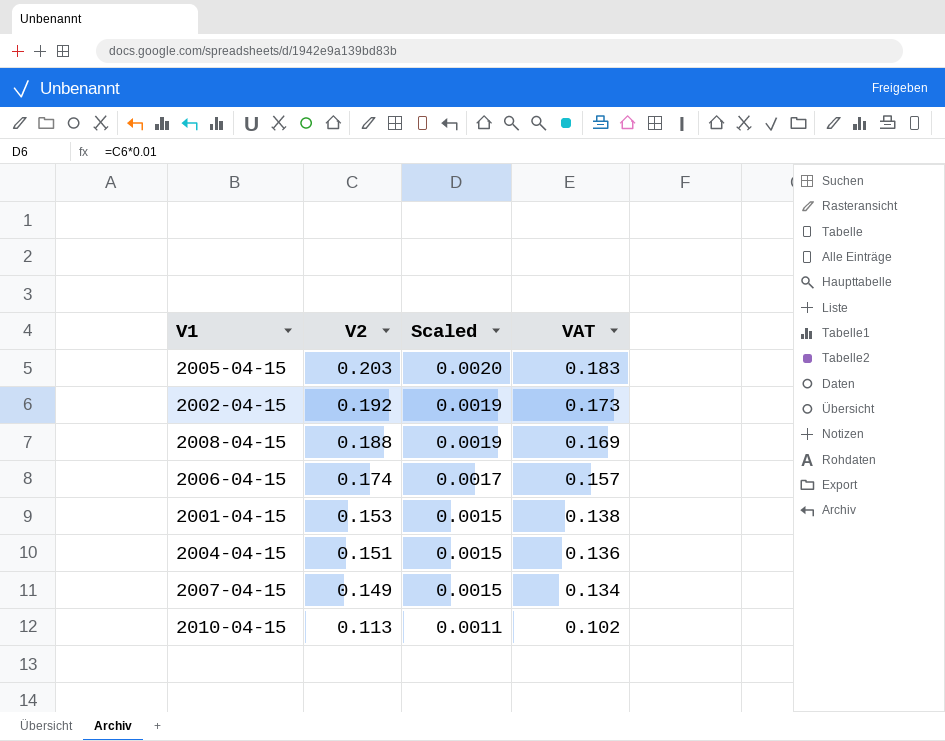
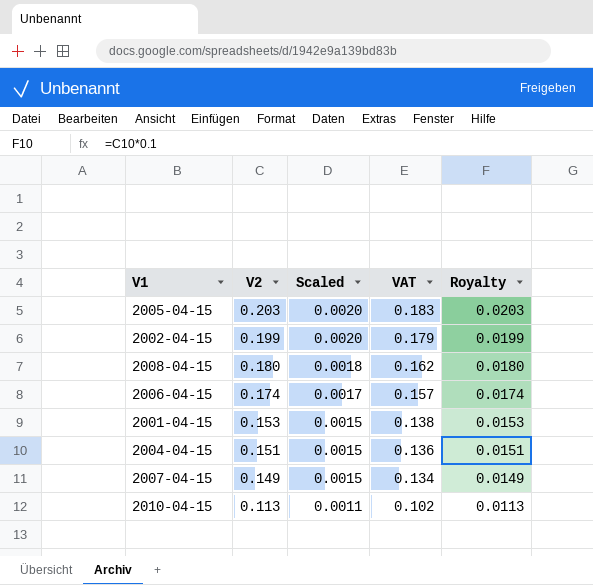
column Royalty | formula: none -> [V2] * 0.1
2002-04-15 | V2: 0.192 -> 0.199
2002-04-15 | Scaled: 0.0019 -> 0.0020
2002-04-15 | VAT: 0.173 -> 0.179
2008-04-15 | V2: 0.188 -> 0.180
2008-04-15 | Scaled: 0.0019 -> 0.0018
2008-04-15 | VAT: 0.169 -> 0.162

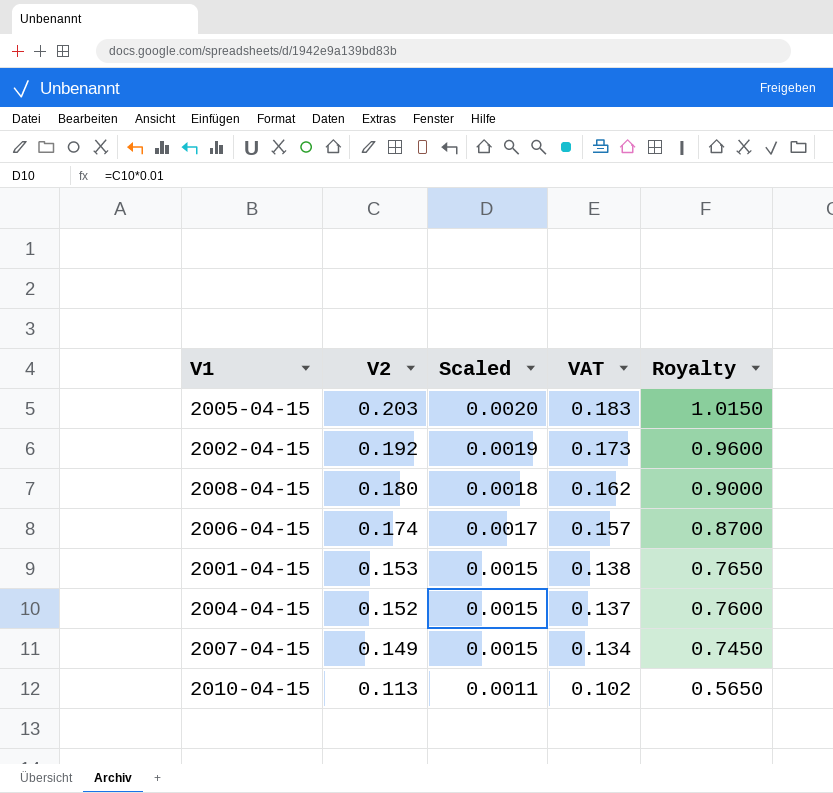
column Royalty | formula: [V2] * 0.1 -> [V2] * 5
2002-04-15 | V2: 0.199 -> 0.192
2002-04-15 | Scaled: 0.0020 -> 0.0019
2002-04-15 | VAT: 0.179 -> 0.173
2004-04-15 | V2: 0.151 -> 0.152
2004-04-15 | VAT: 0.136 -> 0.137

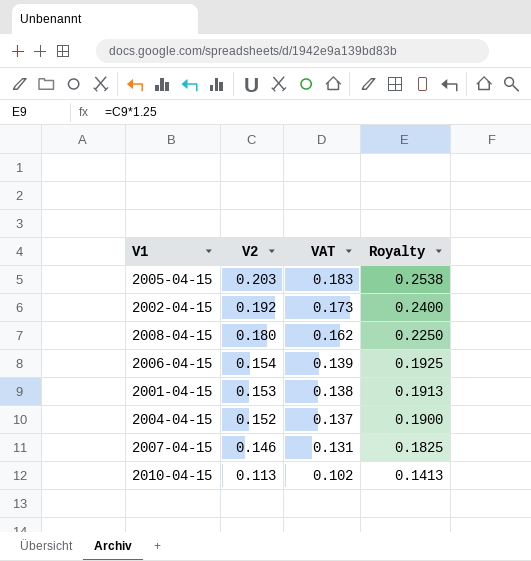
column Scaled | formula: [V2] * 0.01 -> none
column Royalty | formula: [V2] * 5 -> [V2] * 1.25
2006-04-15 | V2: 0.174 -> 0.154
2006-04-15 | VAT: 0.157 -> 0.139
2007-04-15 | V2: 0.149 -> 0.146
2007-04-15 | VAT: 0.134 -> 0.131

